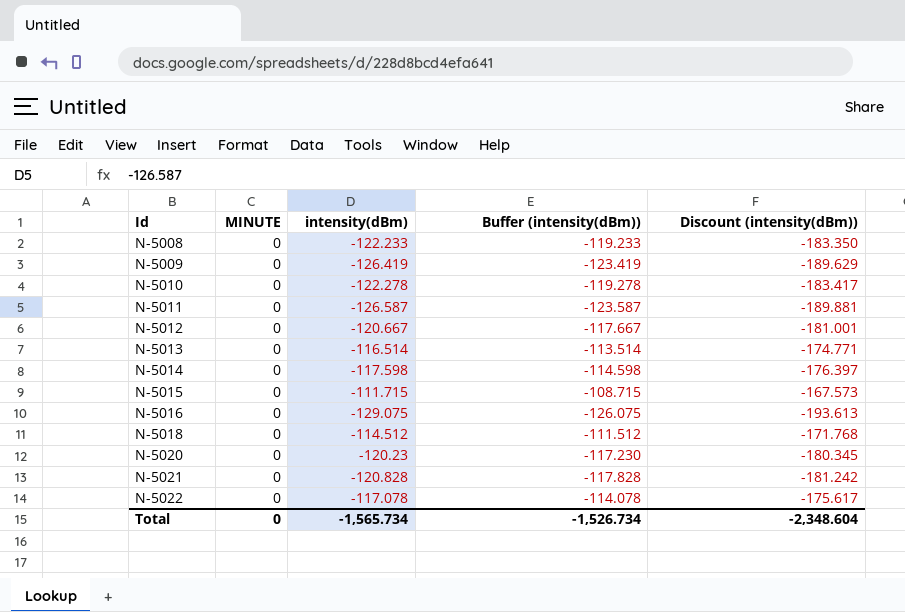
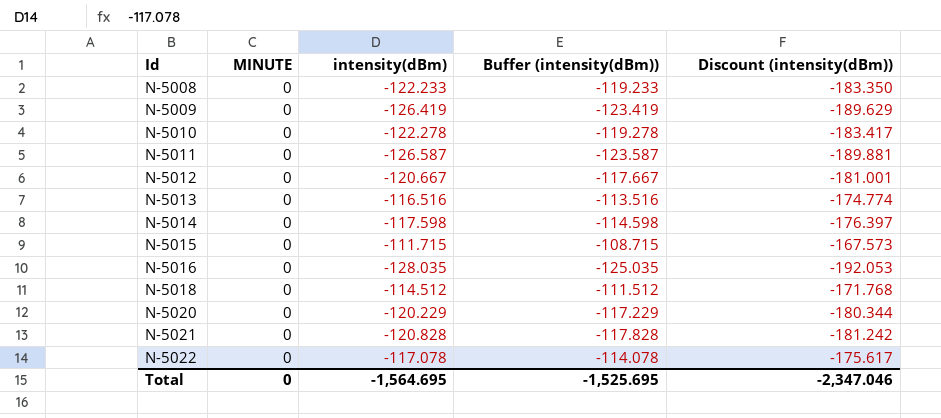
N-5013 | intensity(dBm): -116.514 -> -116.516
N-5013 | Buffer (intensity(dBm)): -113.514 -> -113.516
N-5013 | Discount (intensity(dBm)): -174.771 -> -174.774
N-5016 | intensity(dBm): -129.075 -> -128.035
N-5016 | Buffer (intensity(dBm)): -126.075 -> -125.035
N-5016 | Discount (intensity(dBm)): -193.613 -> -192.053
N-5020 | intensity(dBm): -120.23 -> -120.229
N-5020 | Buffer (intensity(dBm)): -117.230 -> -117.229
N-5020 | Discount (intensity(dBm)): -180.345 -> -180.344
Total | intensity(dBm): -1,565.734 -> -1,564.695
Total | Buffer (intensity(dBm)): -1,526.734 -> -1,525.695
Total | Discount (intensity(dBm)): -2,348.604 -> -2,347.046

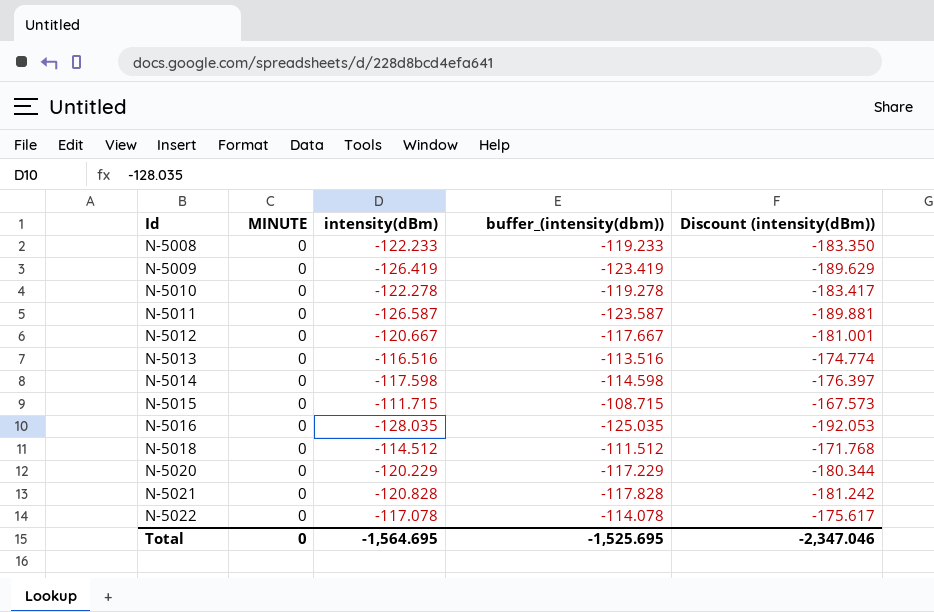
column name: Buffer (intensity(dBm)) -> buffer_(intensity(dbm))

